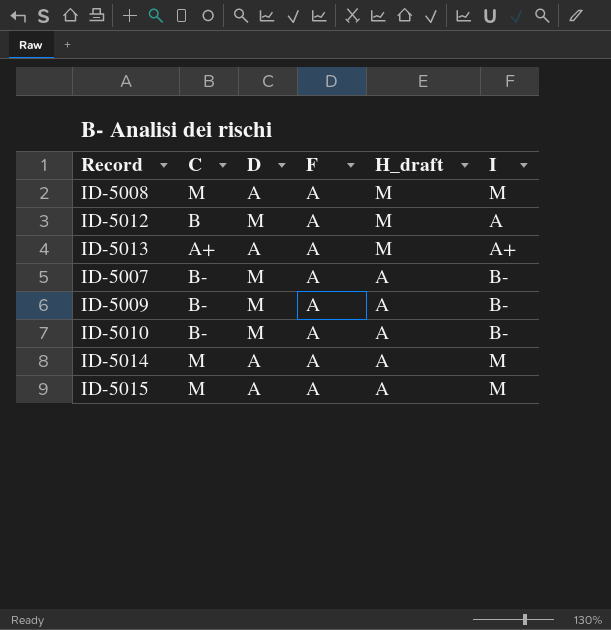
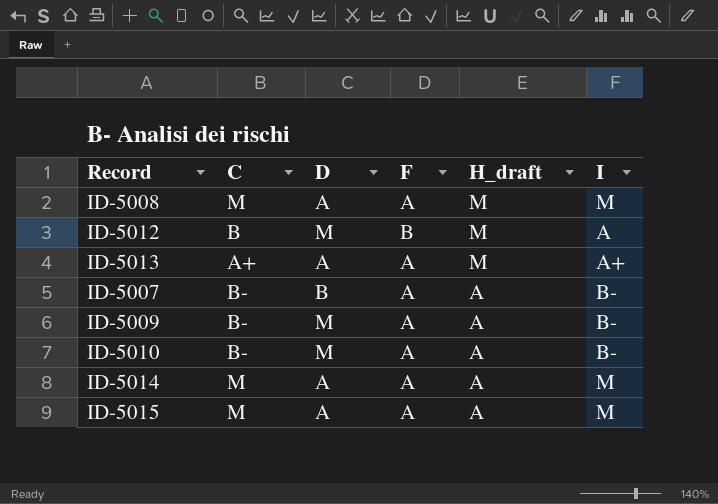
ID-5012 | F: A -> B
ID-5007 | D: M -> B

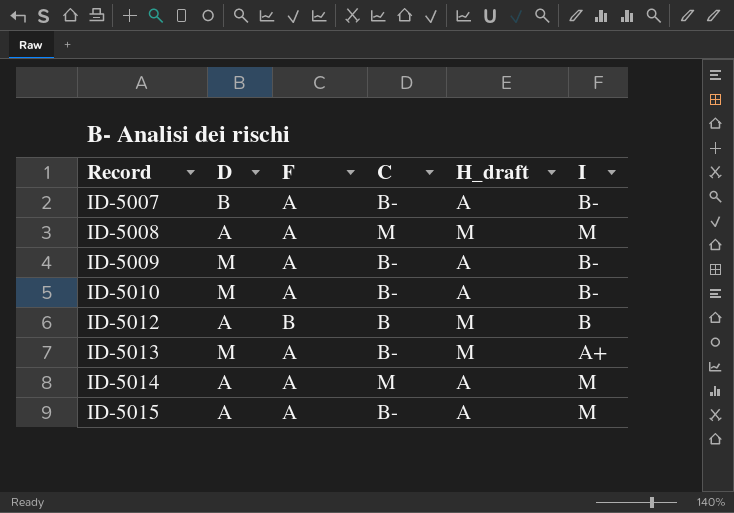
row order: H_draft descending -> Record ascending
column C | position: 2 -> 4
ID-5012 | D: M -> A
ID-5012 | I: A -> B
ID-5013 | D: A -> M
ID-5013 | C: A+ -> B-
ID-5015 | C: M -> B-

